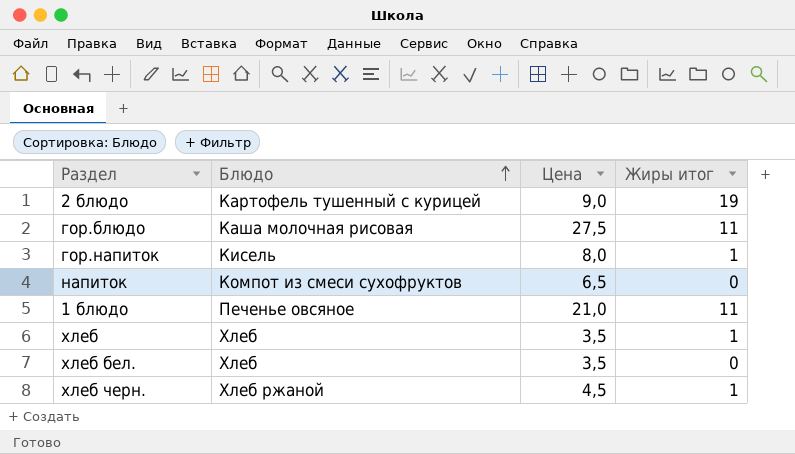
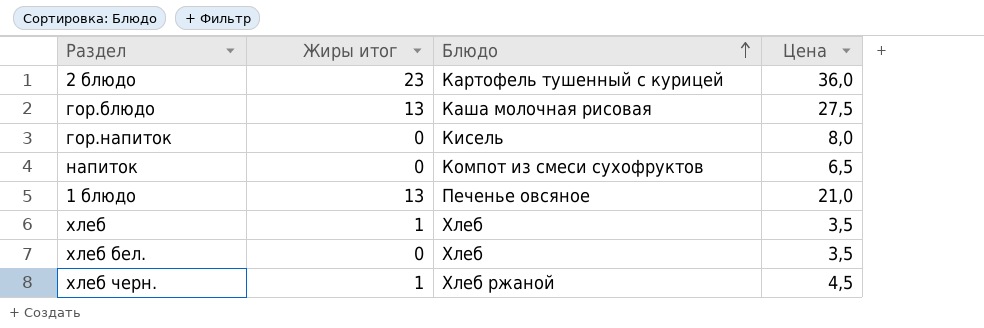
column Жиры итог | position: 4 -> 2
2 блюдо | Жиры итог: 19 -> 23
2 блюдо | Цена: 9,0 -> 36,0
гор.блюдо | Жиры итог: 11 -> 13
гор.напиток | Жиры итог: 1 -> 0
1 блюдо | Жиры итог: 11 -> 13

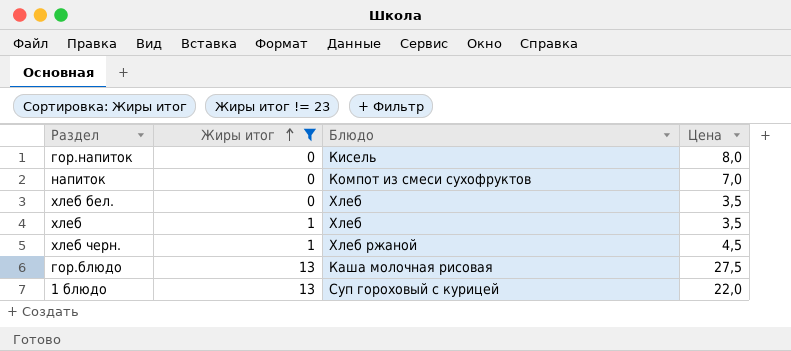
filter: none -> Жиры итог != 23
row order: Блюдо ascending -> Жиры итог ascending
напиток | Цена: 6,5 -> 7,0
1 блюдо | Блюдо: Печенье овсяное -> Суп гороховый с курицей
1 блюдо | Цена: 21,0 -> 22,0

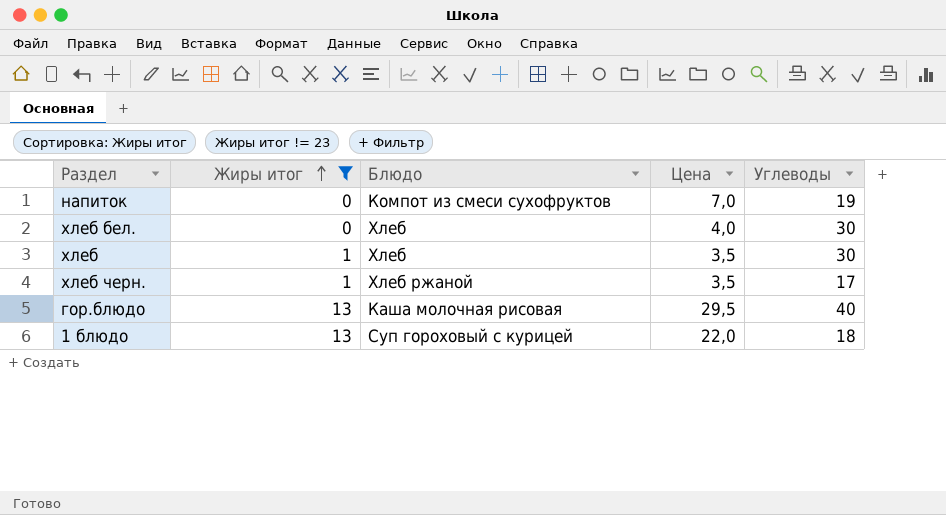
column Углеводы | position: none -> 5
row гор.напиток: 0 | Кисель | 8,0 -> none
хлеб бел. | Цена: 3,5 -> 4,0
хлеб черн. | Цена: 4,5 -> 3,5
гор.блюдо | Цена: 27,5 -> 29,5

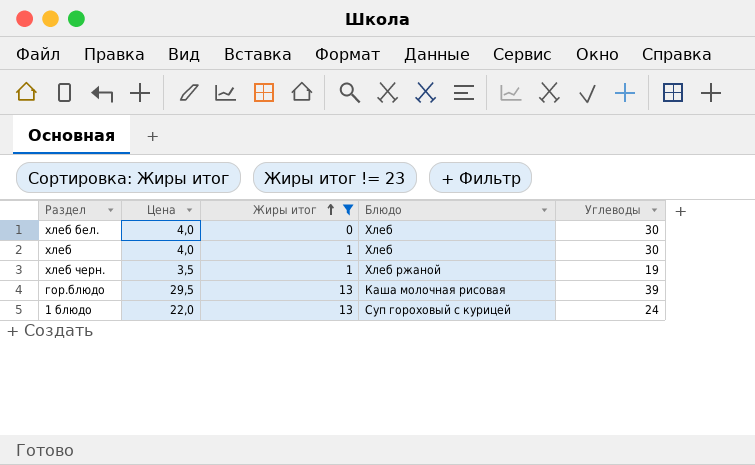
column Цена | position: 4 -> 2
row напиток: 0 | Компот из смеси сухофруктов | 7,0 | 19 -> none
хлеб | Цена: 3,5 -> 4,0
хлеб черн. | Углеводы: 17 -> 19
гор.блюдо | Углеводы: 40 -> 39
1 блюдо | Углеводы: 18 -> 24

